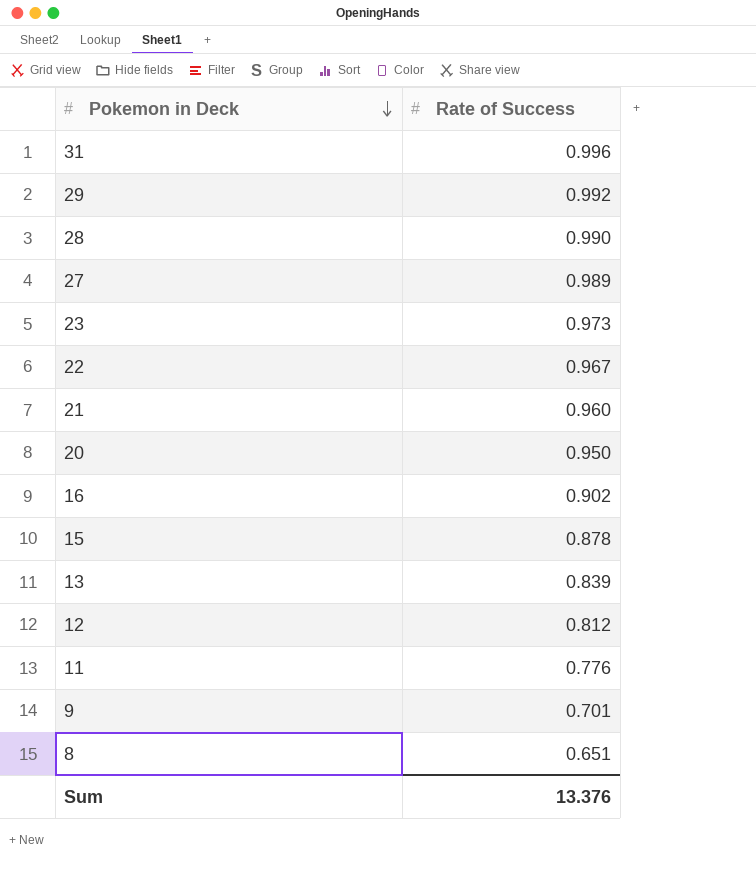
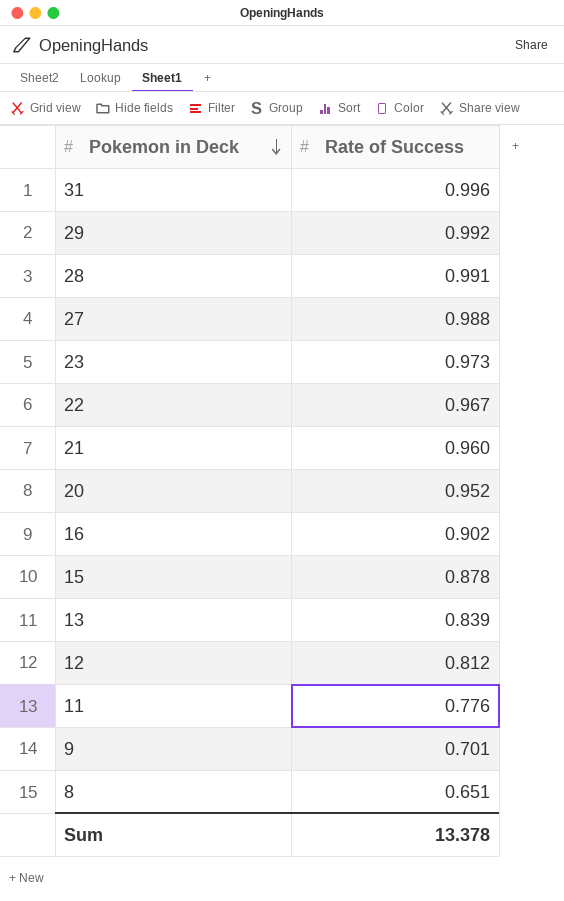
28 | Rate of Success: 0.990 -> 0.991
27 | Rate of Success: 0.989 -> 0.988
20 | Rate of Success: 0.950 -> 0.952
Sum | Rate of Success: 13.376 -> 13.378

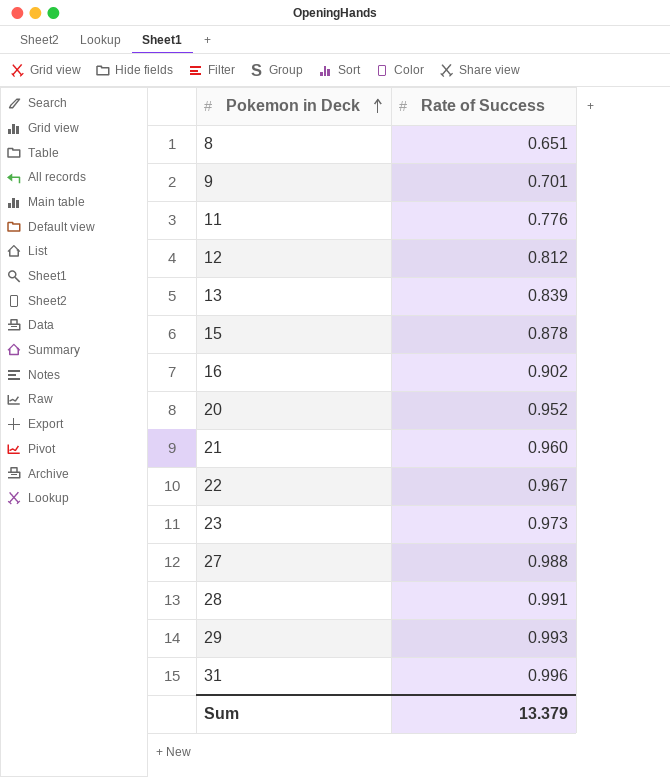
row order: Pokemon in Deck descending -> Pokemon in Deck ascending
29 | Rate of Success: 0.992 -> 0.993
Sum | Rate of Success: 13.378 -> 13.379

